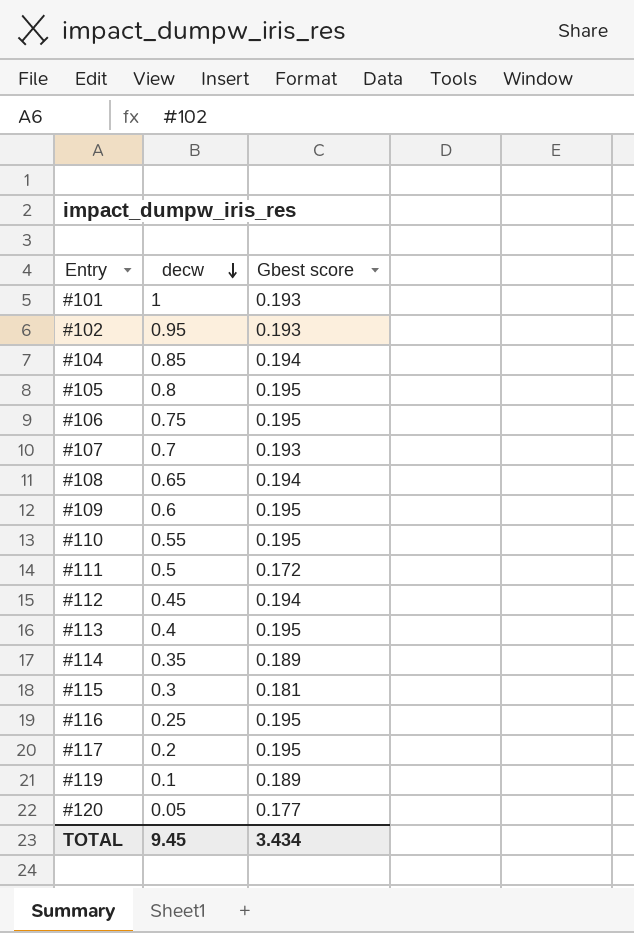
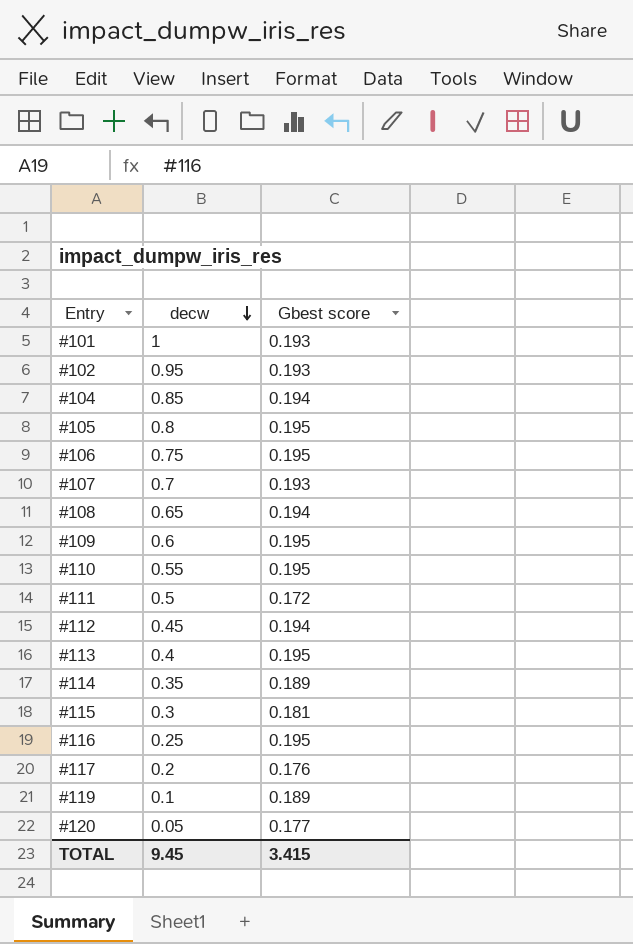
#117 | Gbest score: 0.195 -> 0.176
TOTAL | Gbest score: 3.434 -> 3.415

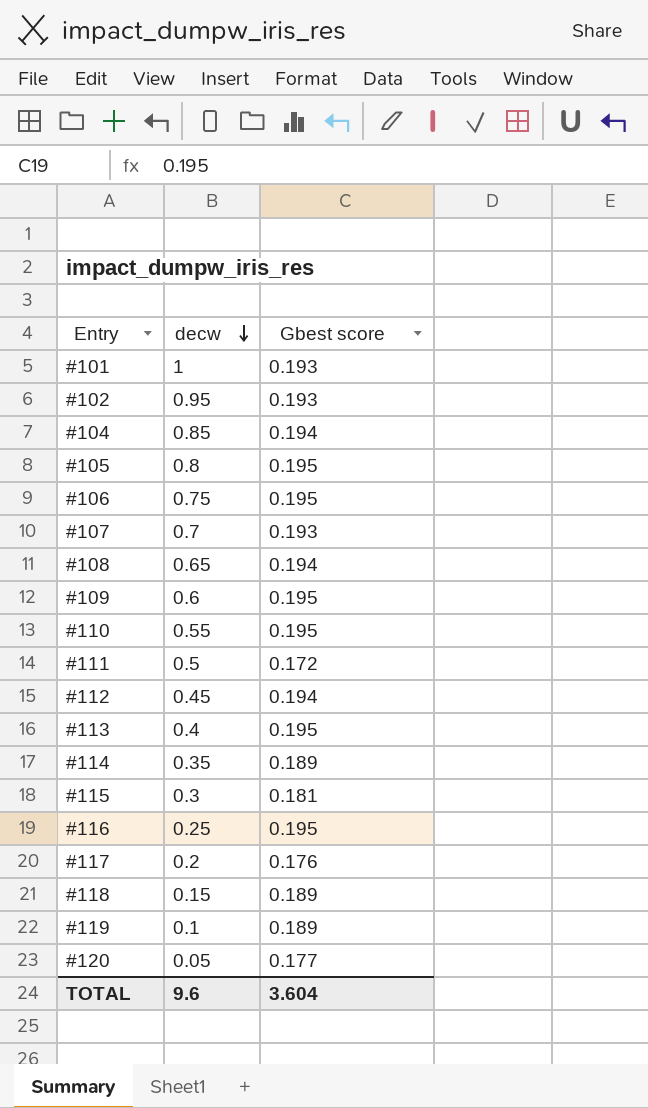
row #118: none -> 0.15 | 0.189
TOTAL | decw: 9.45 -> 9.6
TOTAL | Gbest score: 3.415 -> 3.604

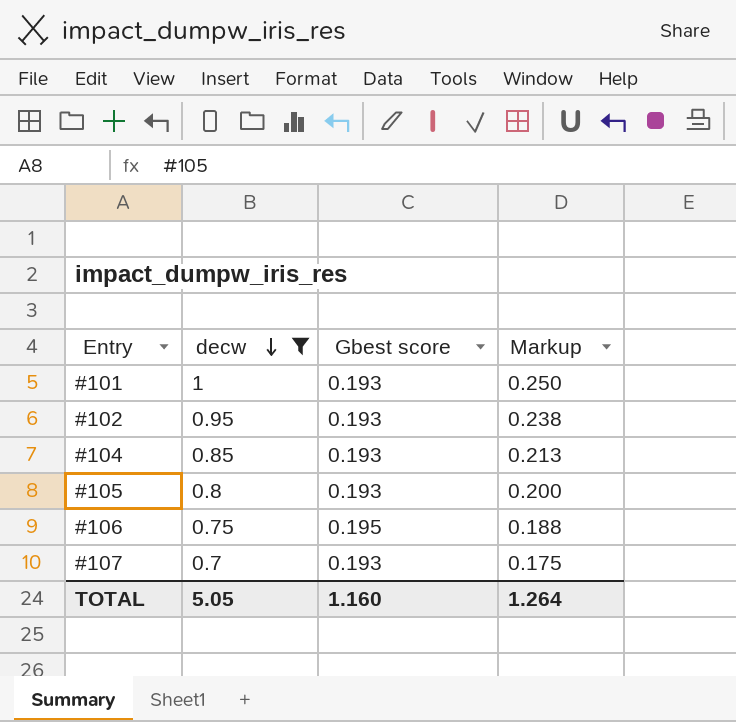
filter: none -> decw >= 0.7
column Markup | formula: none -> [decw] * 0.25
#104 | Gbest score: 0.194 -> 0.193
#105 | Gbest score: 0.195 -> 0.193
TOTAL | decw: 9.6 -> 5.05
TOTAL | Gbest score: 3.604 -> 1.160

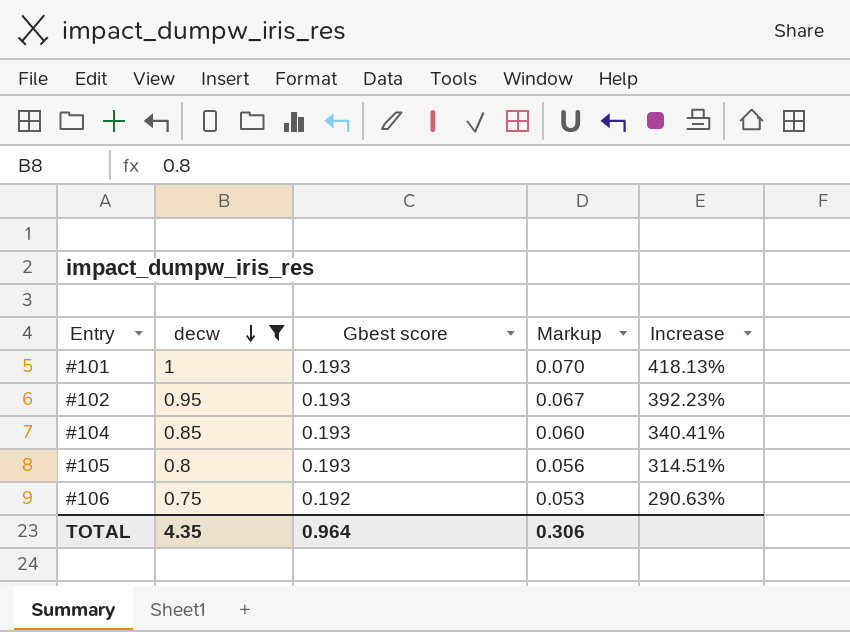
column Markup | formula: [decw] * 0.25 -> [decw] * 0.07
column Increase | formula: none -> ([decw] - [Gbest score]) / [Gbest score]
row #107: 0.7 | 0.193 | 0.175 -> none
#106 | Gbest score: 0.195 -> 0.192
TOTAL | decw: 5.05 -> 4.35
TOTAL | Gbest score: 1.160 -> 0.964
TOTAL | Markup: 1.264 -> 0.306

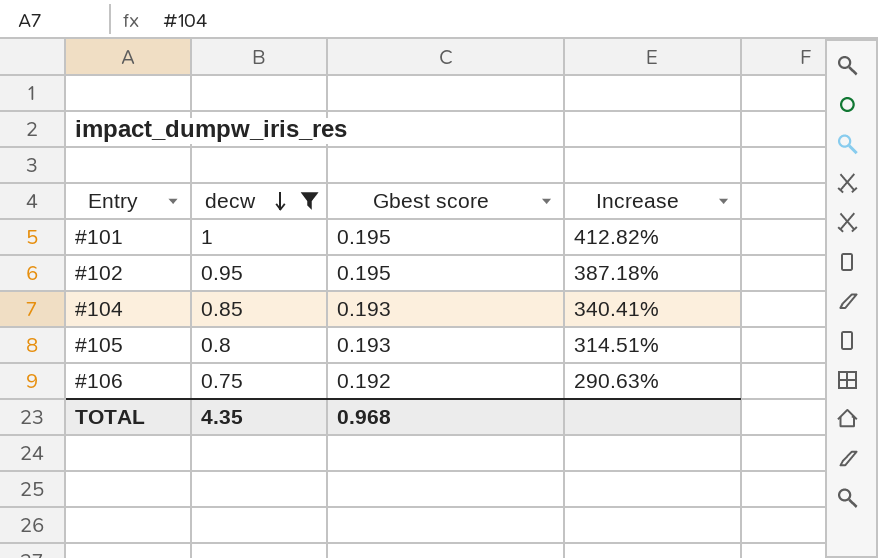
column Markup | formula: [decw] * 0.07 -> none
#101 | Gbest score: 0.193 -> 0.195
#101 | Increase: 418.13% -> 412.82%
#102 | Gbest score: 0.193 -> 0.195
#102 | Increase: 392.23% -> 387.18%
TOTAL | Gbest score: 0.964 -> 0.968

